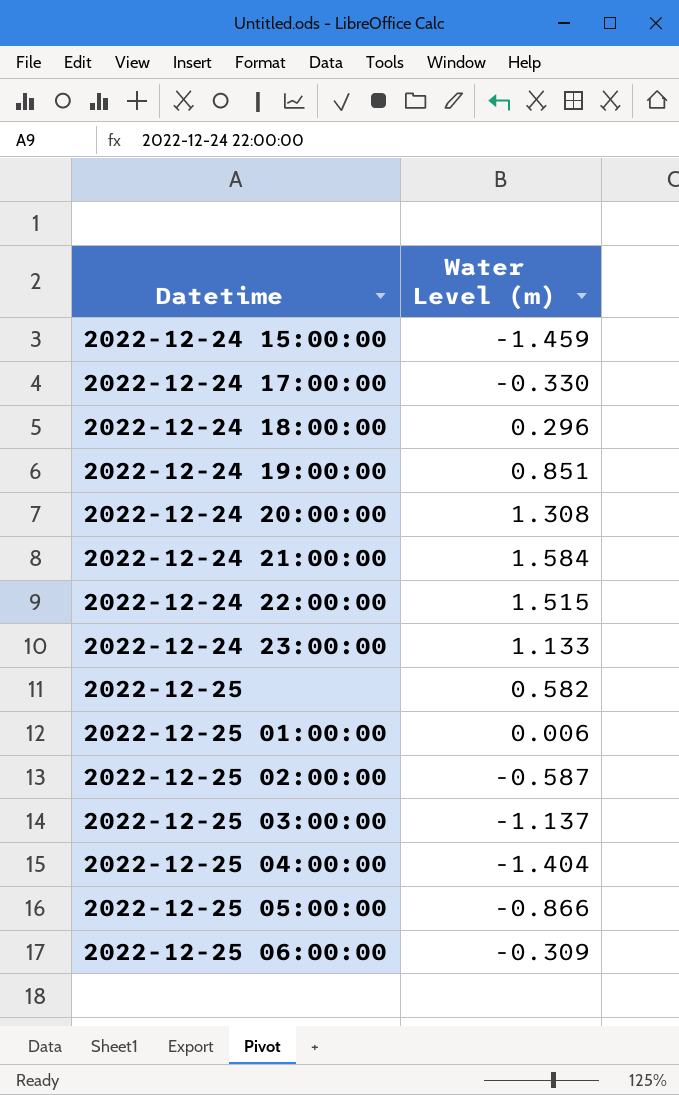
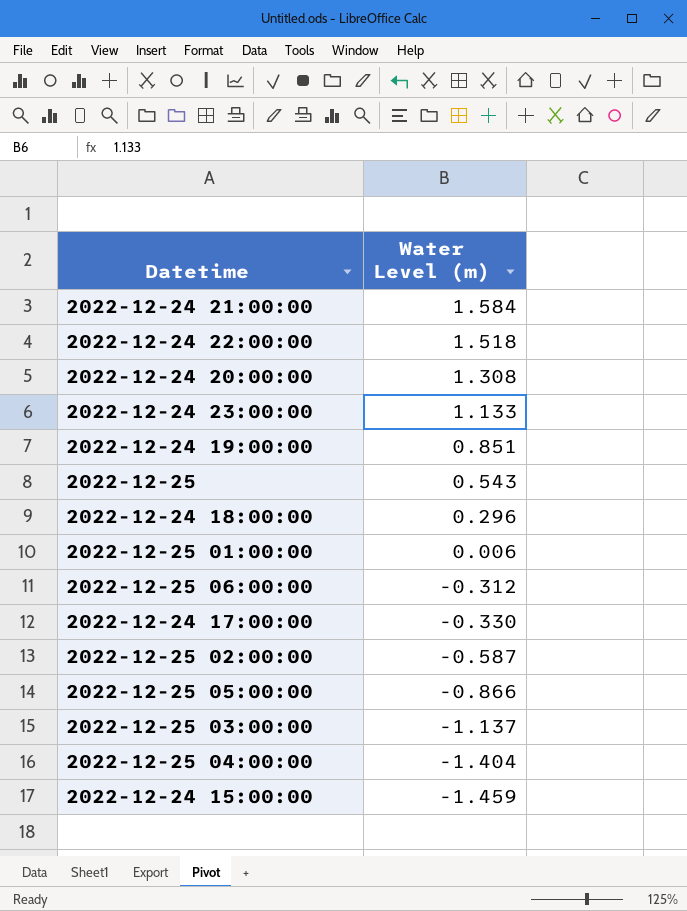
row order: Datetime ascending -> Water Level (m) descending
2022-12-24 22:00:00 | Water Level (m): 1.515 -> 1.518
2022-12-25 | Water Level (m): 0.582 -> 0.543
2022-12-25 06:00:00 | Water Level (m): -0.309 -> -0.312

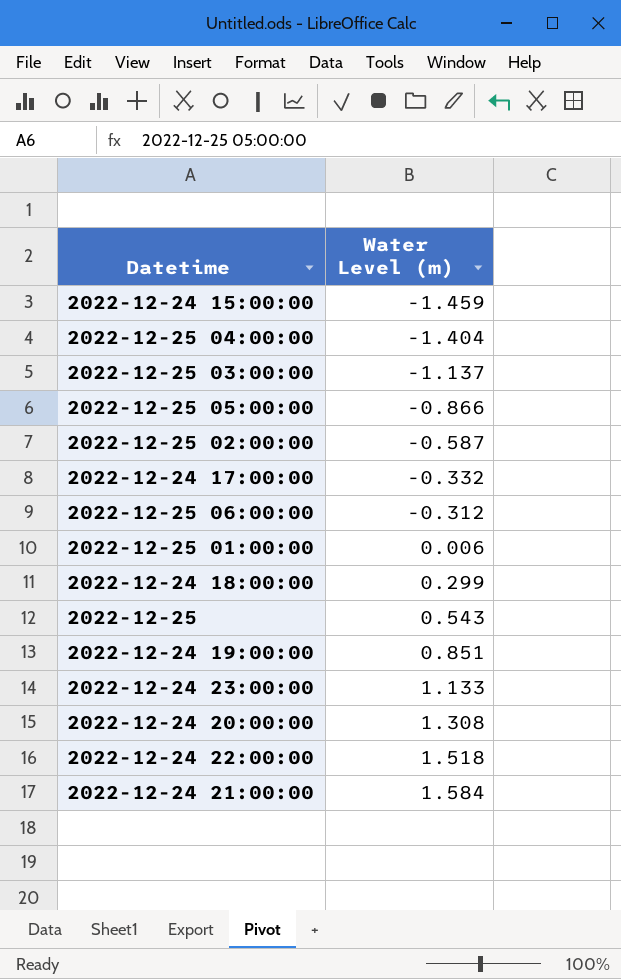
row order: Water Level (m) descending -> Water Level (m) ascending
2022-12-24 17:00:00 | Water Level (m): -0.330 -> -0.332
2022-12-24 18:00:00 | Water Level (m): 0.296 -> 0.299

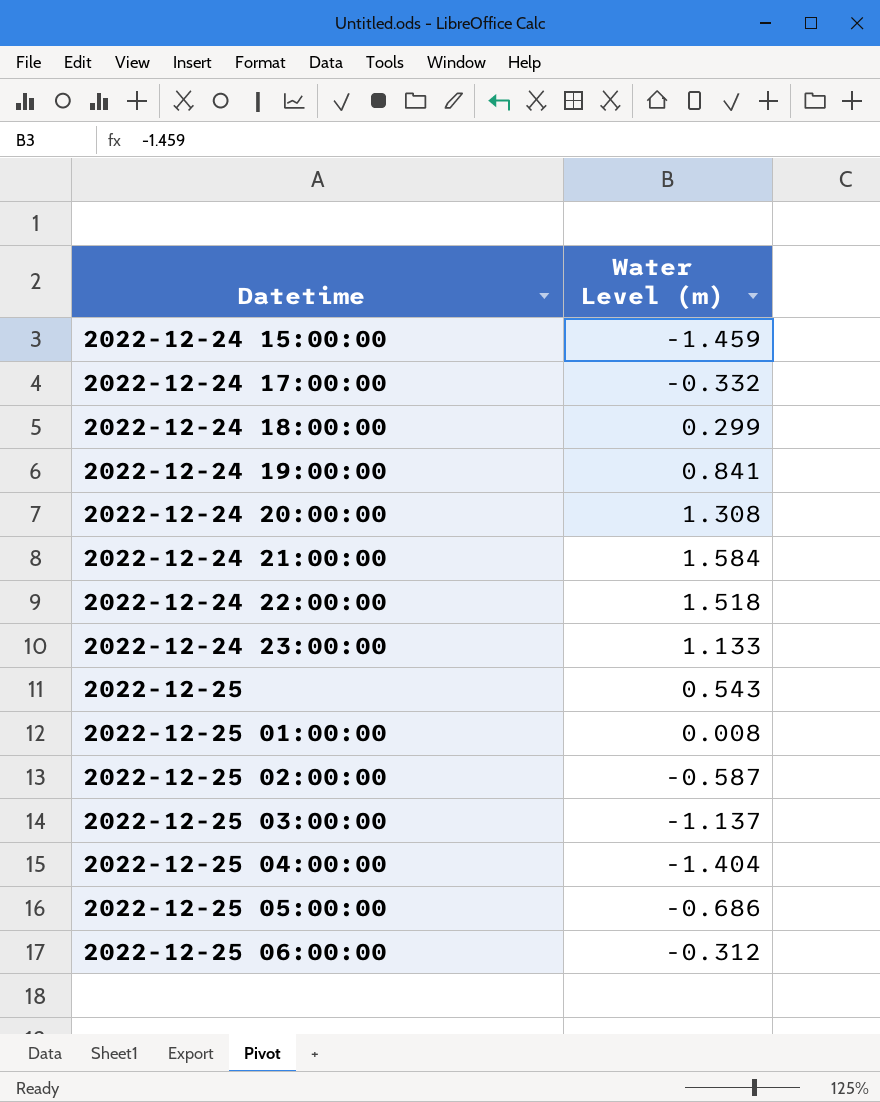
row order: Water Level (m) ascending -> Datetime ascending
2022-12-24 19:00:00 | Water Level (m): 0.851 -> 0.841
2022-12-25 01:00:00 | Water Level (m): 0.006 -> 0.008
2022-12-25 05:00:00 | Water Level (m): -0.866 -> -0.686

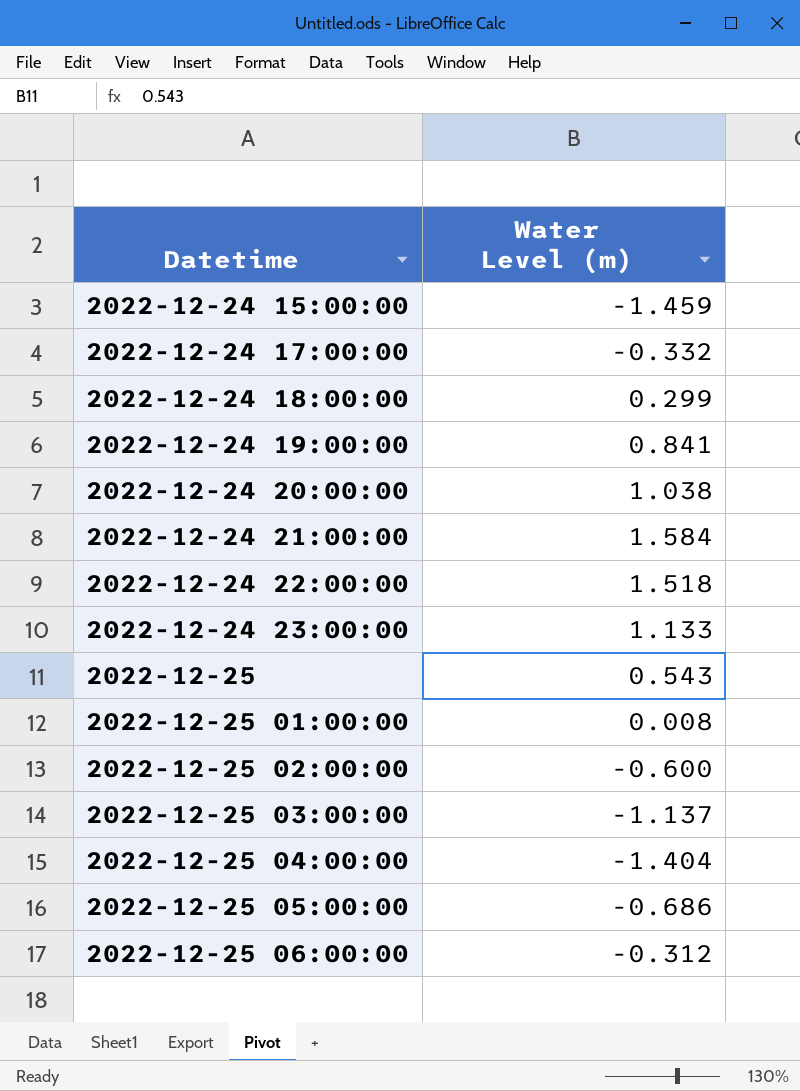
2022-12-24 20:00:00 | Water Level (m): 1.308 -> 1.038
2022-12-25 02:00:00 | Water Level (m): -0.587 -> -0.600

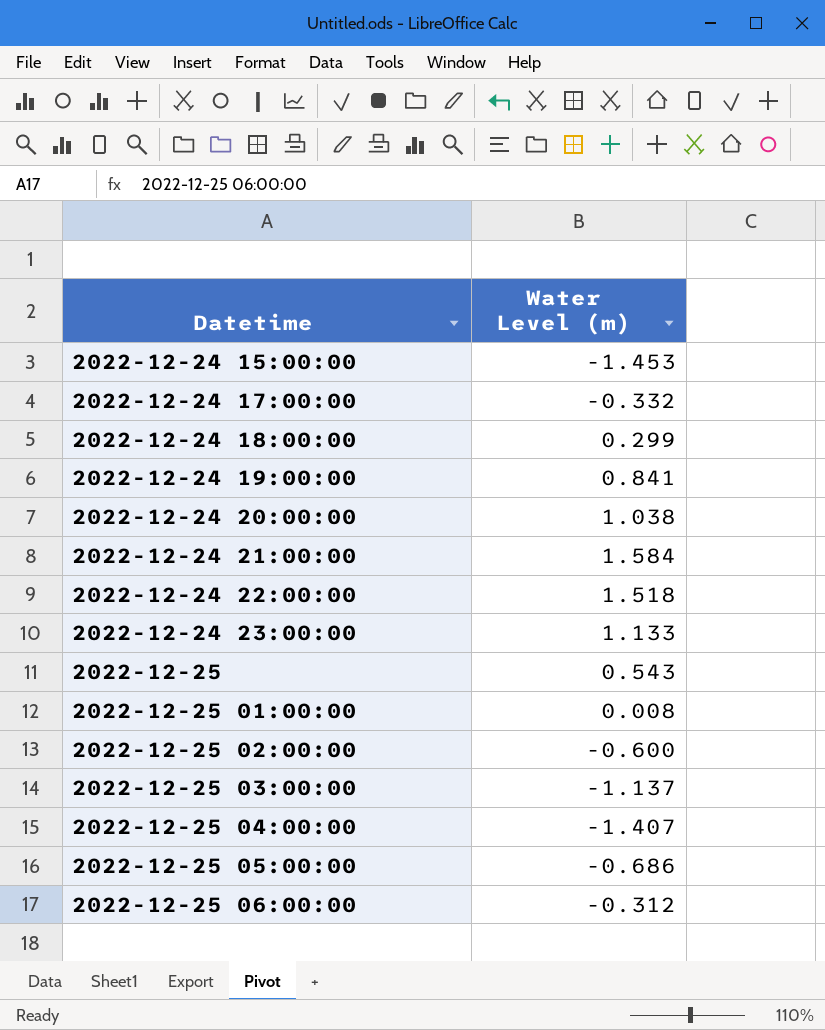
2022-12-24 15:00:00 | Water Level (m): -1.459 -> -1.453
2022-12-25 04:00:00 | Water Level (m): -1.404 -> -1.407

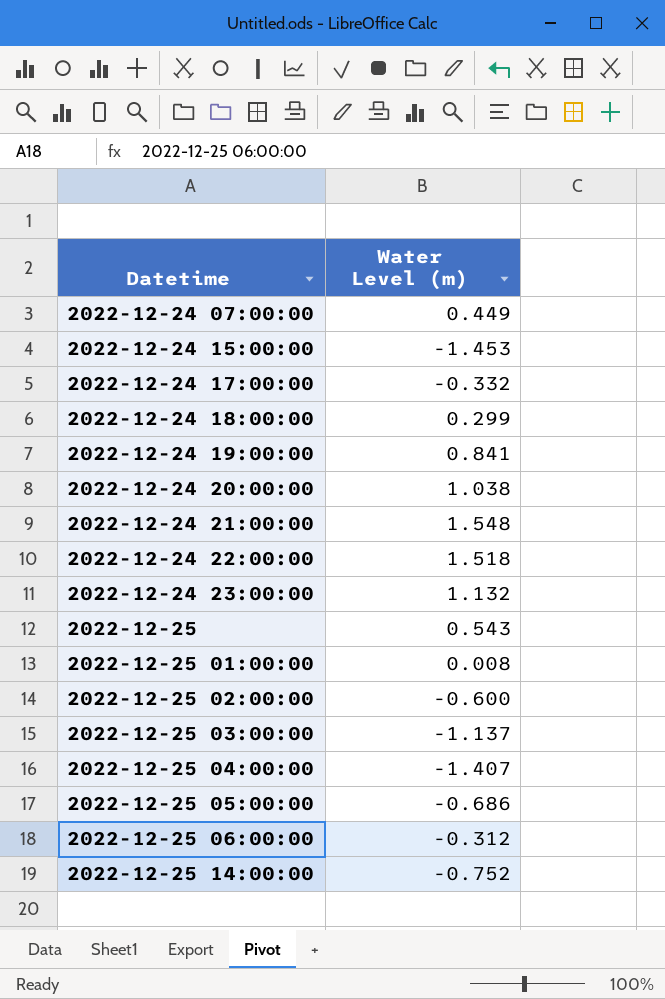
row 2022-12-24 07:00:00: none -> 0.449
2022-12-24 21:00:00 | Water Level (m): 1.584 -> 1.548
2022-12-24 23:00:00 | Water Level (m): 1.133 -> 1.132
row 2022-12-25 14:00:00: none -> -0.752

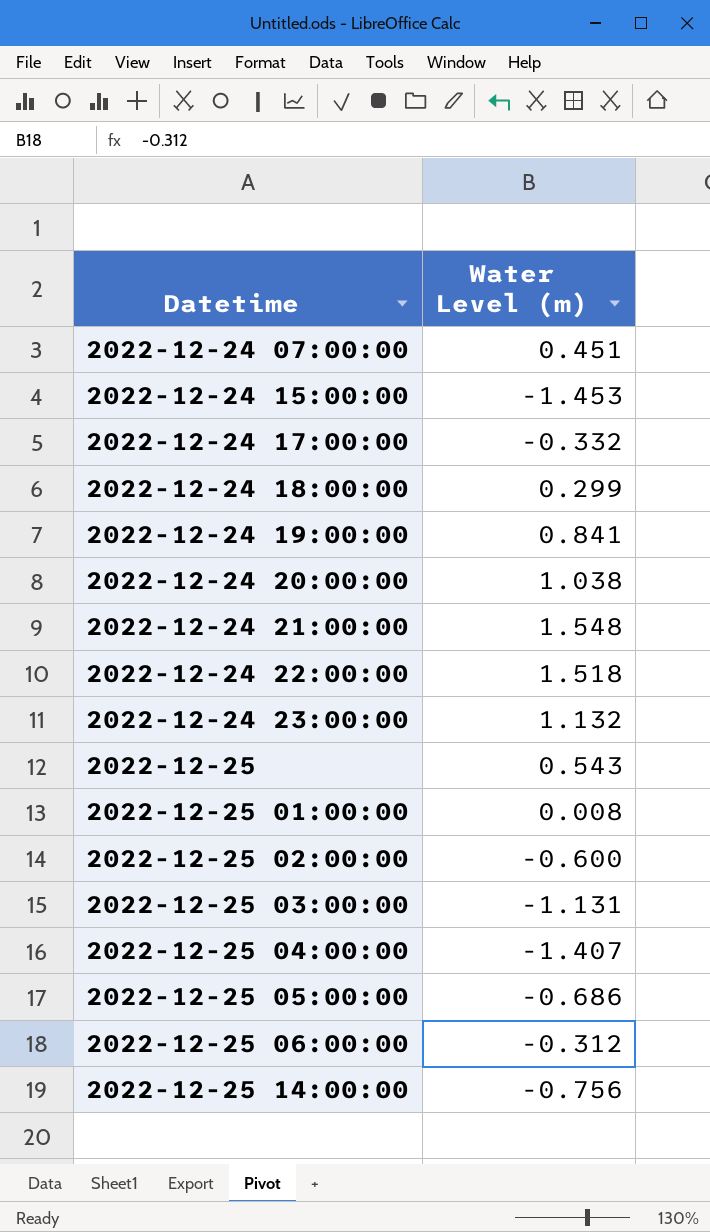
2022-12-24 07:00:00 | Water Level (m): 0.449 -> 0.451
2022-12-25 03:00:00 | Water Level (m): -1.137 -> -1.131
2022-12-25 14:00:00 | Water Level (m): -0.752 -> -0.756

